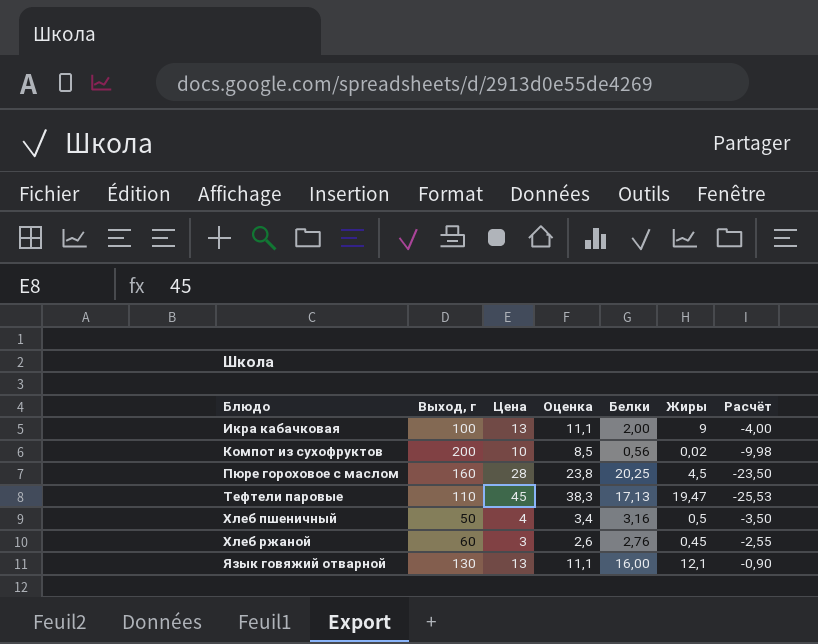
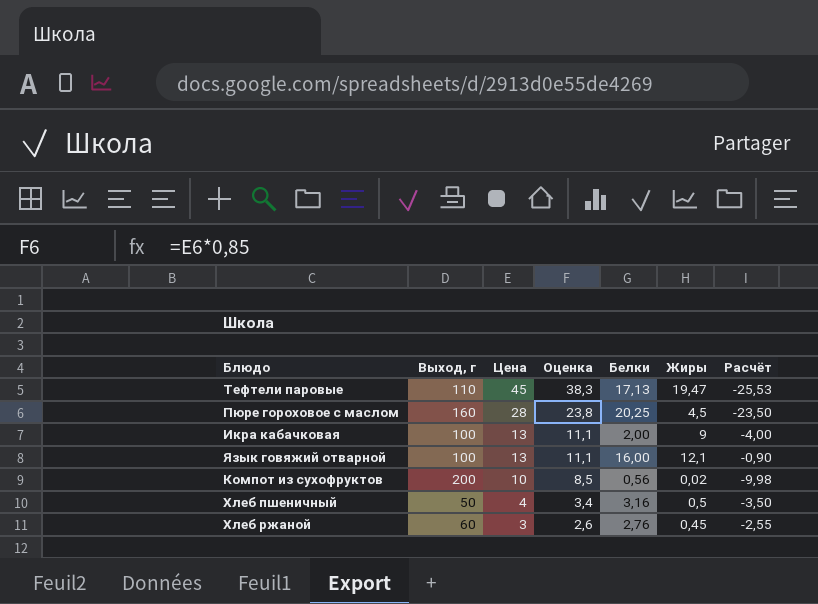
row order: Блюдо ascending -> Цена descending
Язык говяжий отварной | Выход, г: 130 -> 100

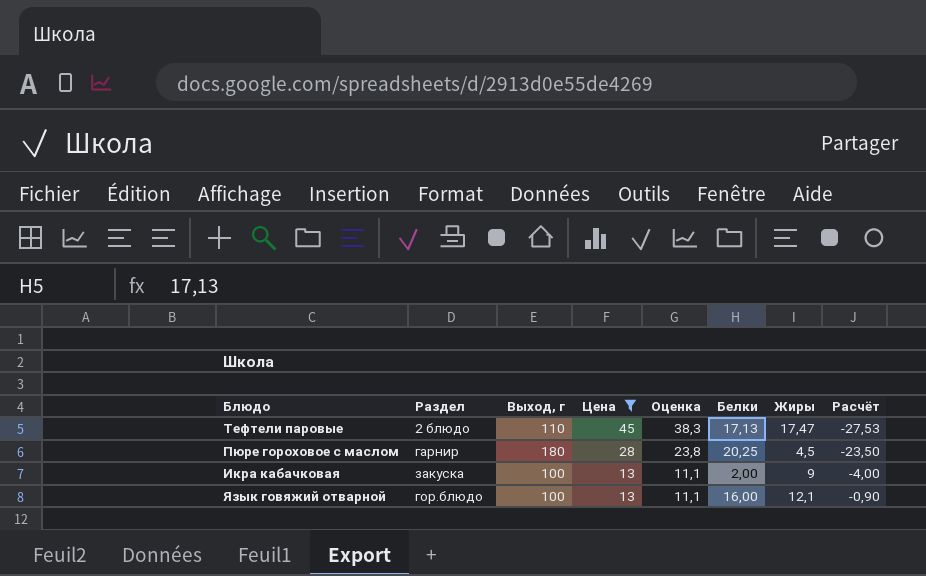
filter: none -> Цена >= 13
column Раздел | position: none -> 2
Тефтели паровые | Жиры: 19,47 -> 17,47
Тефтели паровые | Расчёт: -25,53 -> -27,53
Пюре гороховое с маслом | Выход, г: 160 -> 180

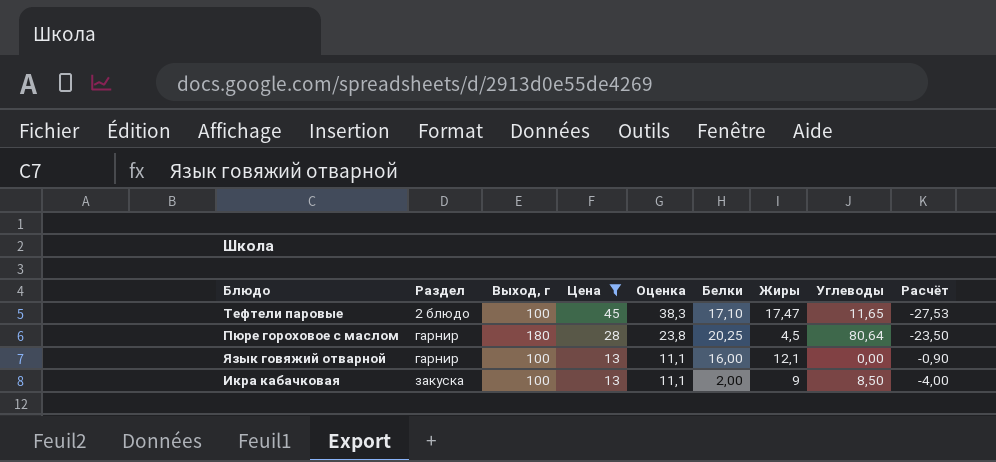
row order: Цена descending -> Раздел ascending
column Углеводы | position: none -> 8
Тефтели паровые | Выход, г: 110 -> 100
Тефтели паровые | Белки: 17,13 -> 17,10
Язык говяжий отварной | Раздел: гор.блюдо -> гарнир

